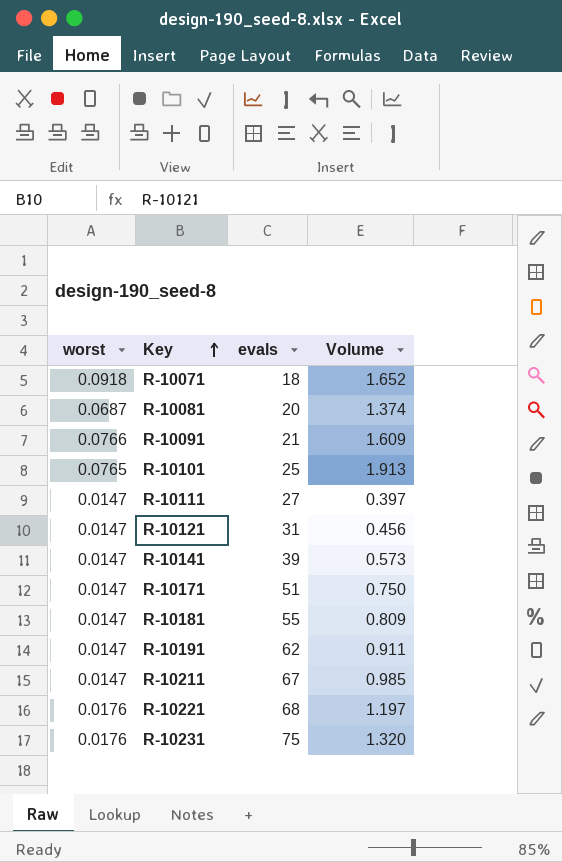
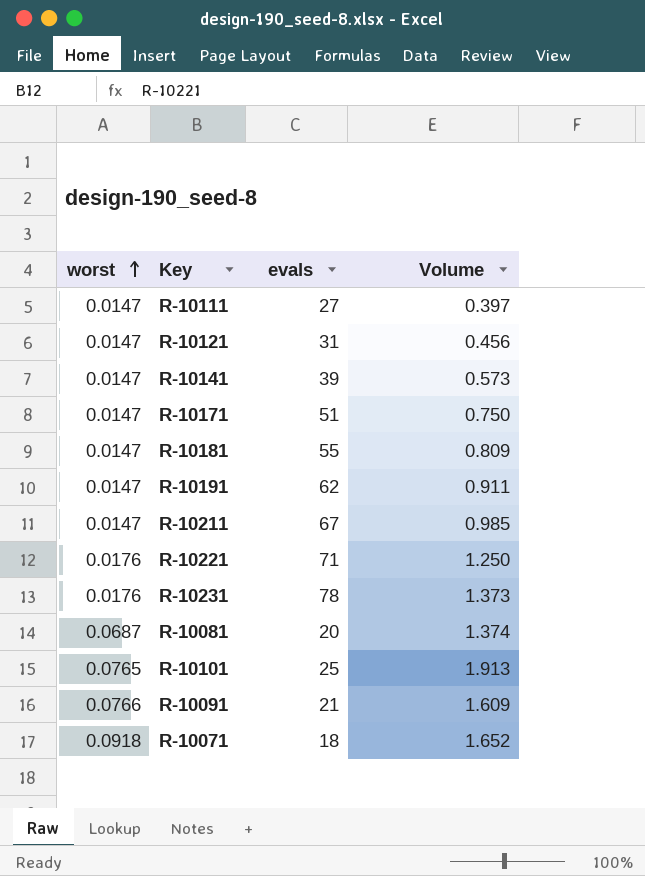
row order: Key ascending -> worst ascending
R-10221 | evals: 68 -> 71
R-10221 | Volume: 1.197 -> 1.250
R-10231 | evals: 75 -> 78
R-10231 | Volume: 1.320 -> 1.373

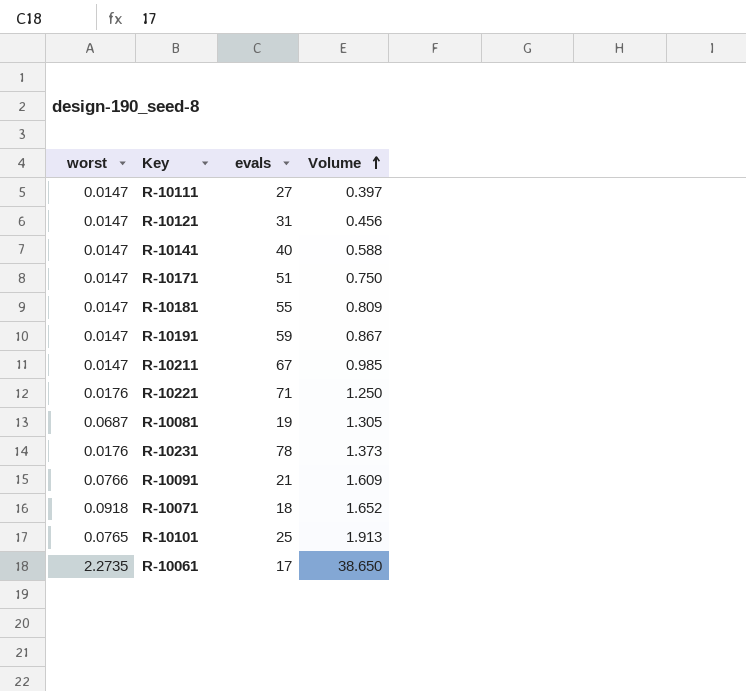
row order: worst ascending -> Volume ascending
R-10141 | evals: 39 -> 40
R-10141 | Volume: 0.573 -> 0.588
R-10191 | evals: 62 -> 59
R-10191 | Volume: 0.911 -> 0.867
R-10081 | evals: 20 -> 19
R-10081 | Volume: 1.374 -> 1.305
row R-10061: none -> 2.2735 | 17 | 38.650

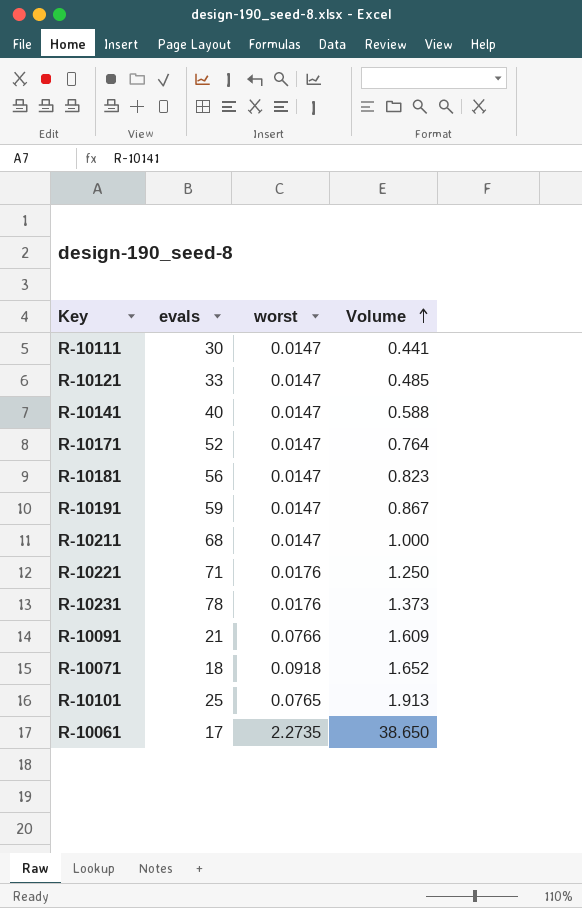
column worst | position: 1 -> 3
row R-10081: 0.0687 | 19 | 1.305 -> none
R-10111 | evals: 27 -> 30
R-10111 | Volume: 0.397 -> 0.441
R-10121 | evals: 31 -> 33
R-10121 | Volume: 0.456 -> 0.485
R-10171 | evals: 51 -> 52
R-10171 | Volume: 0.750 -> 0.764
R-10181 | evals: 55 -> 56
R-10181 | Volume: 0.809 -> 0.823
R-10211 | evals: 67 -> 68
R-10211 | Volume: 0.985 -> 1.000

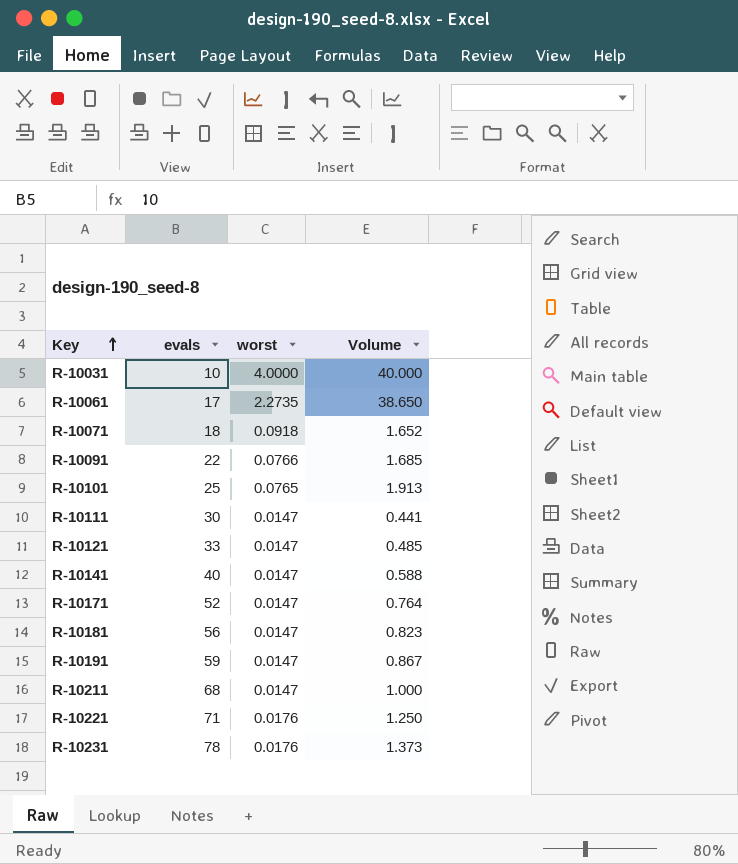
row order: Volume ascending -> Key ascending
row R-10031: none -> 10 | 4.0000 | 40.000
R-10091 | evals: 21 -> 22
R-10091 | Volume: 1.609 -> 1.685

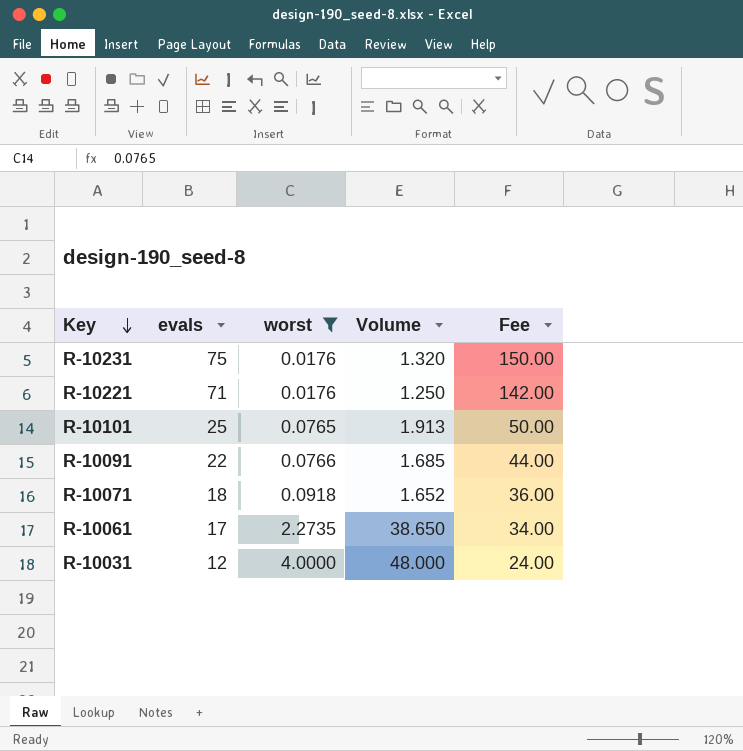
filter: none -> worst != 0.0147
row order: Key ascending -> Key descending
column Fee | formula: none -> [evals] * 2
R-10231 | evals: 78 -> 75
R-10231 | Volume: 1.373 -> 1.320
R-10031 | evals: 10 -> 12
R-10031 | Volume: 40.000 -> 48.000

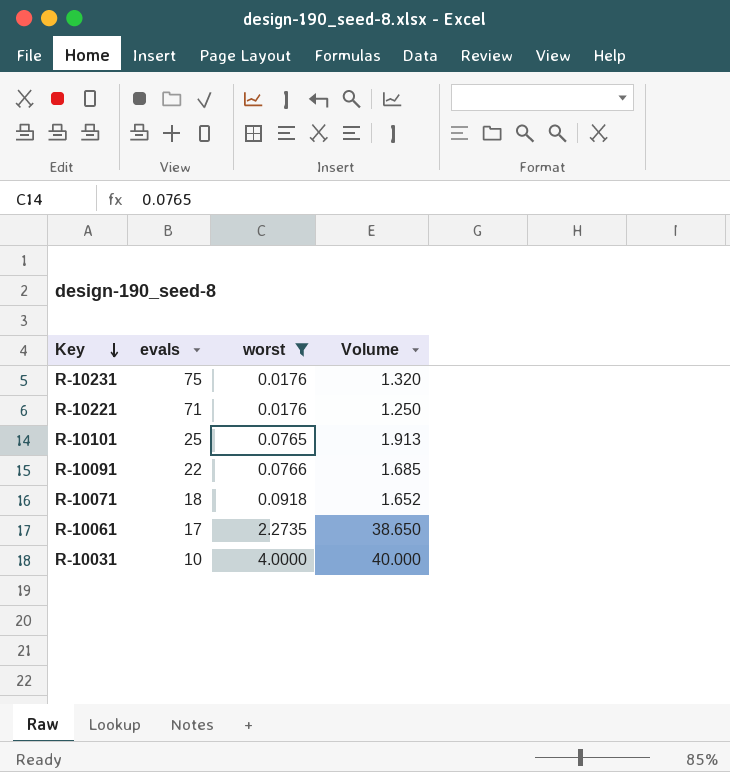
column Fee | formula: [evals] * 2 -> none
R-10031 | evals: 12 -> 10
R-10031 | Volume: 48.000 -> 40.000

